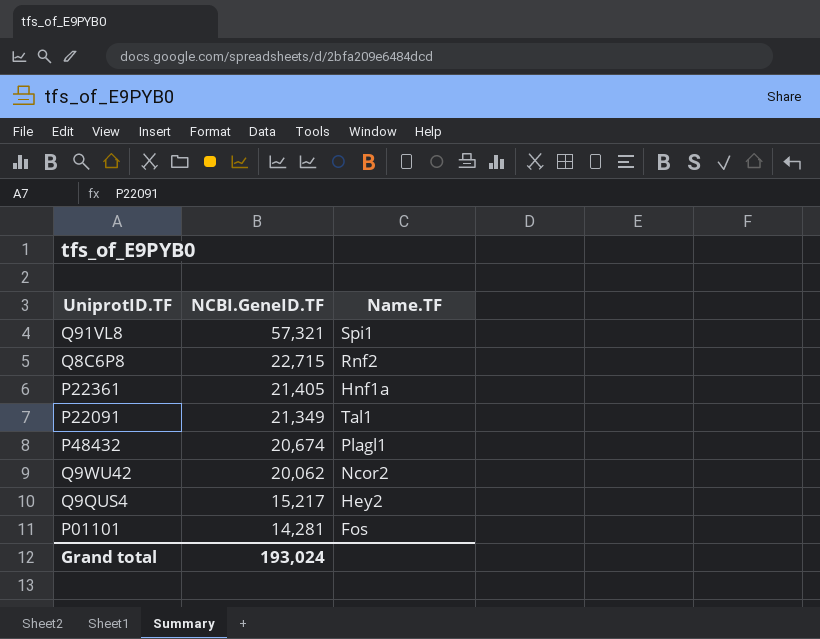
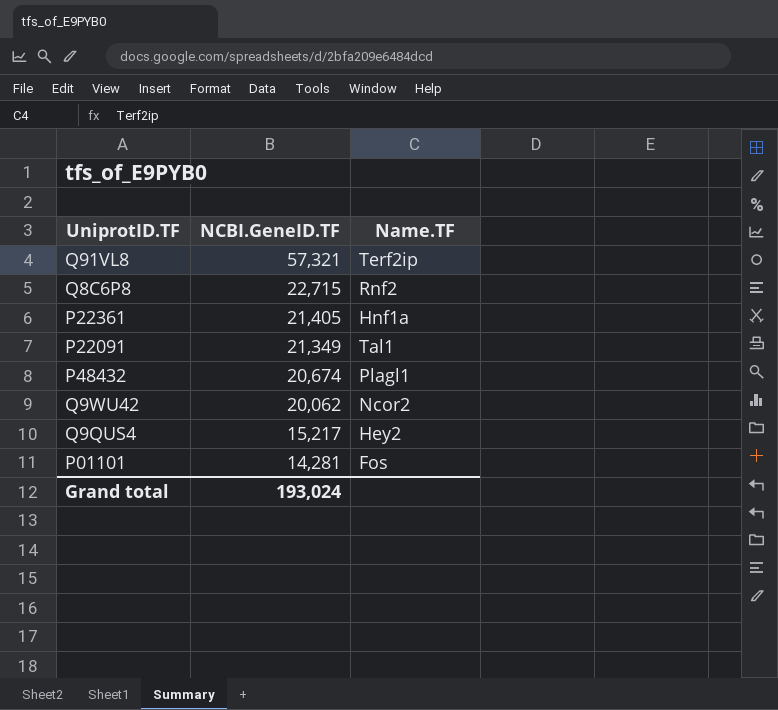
Q91VL8 | Name.TF: Spi1 -> Terf2ip

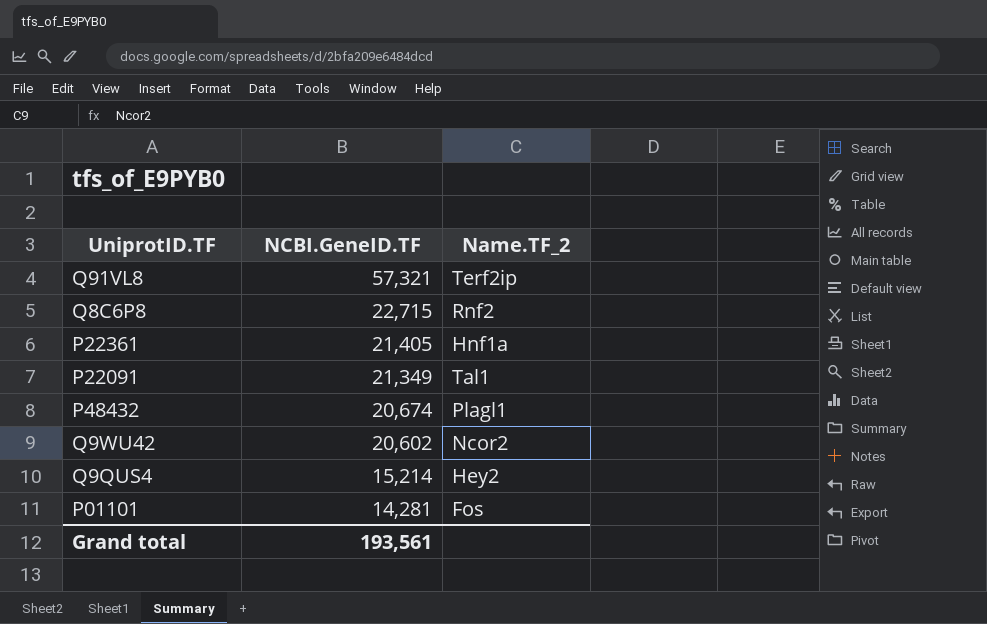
column name: Name.TF -> Name.TF_2
Q9WU42 | NCBI.GeneID.TF: 20,062 -> 20,602
Q9QUS4 | NCBI.GeneID.TF: 15,217 -> 15,214
Grand total | NCBI.GeneID.TF: 193,024 -> 193,561

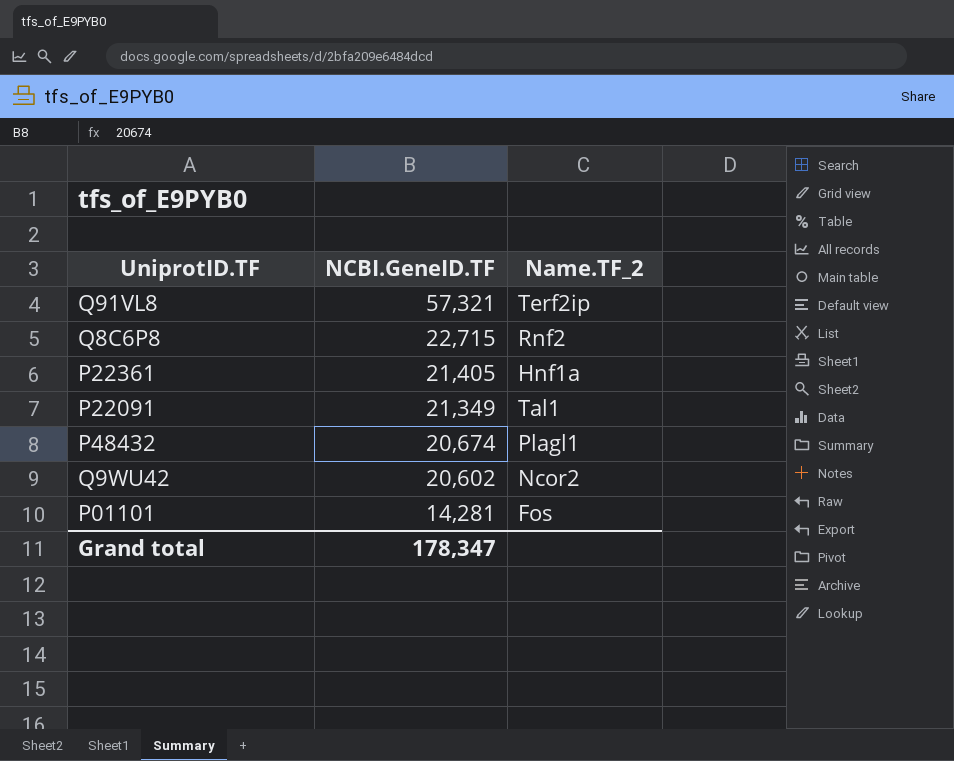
row Q9QUS4: 15,214 | Hey2 -> none
Grand total | NCBI.GeneID.TF: 193,561 -> 178,347

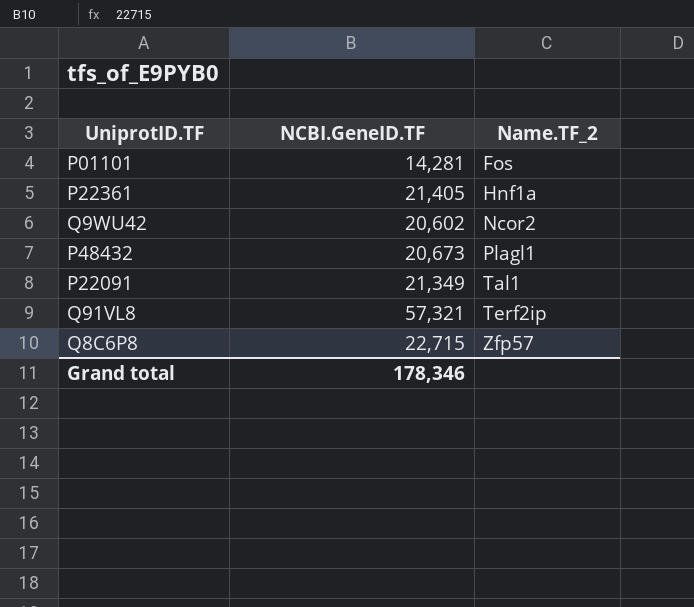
row order: NCBI.GeneID.TF descending -> Name.TF_2 ascending
P48432 | NCBI.GeneID.TF: 20,674 -> 20,673
Q8C6P8 | Name.TF_2: Rnf2 -> Zfp57
Grand total | NCBI.GeneID.TF: 178,347 -> 178,346

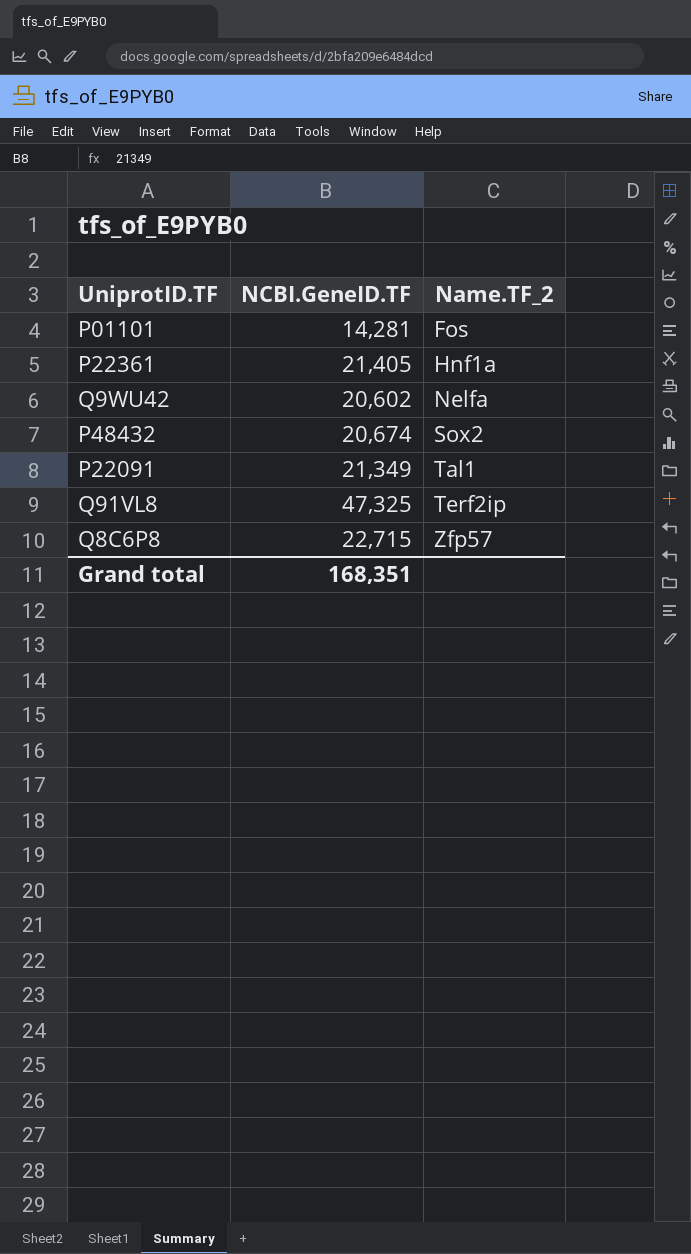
Q9WU42 | Name.TF_2: Ncor2 -> Nelfa
P48432 | NCBI.GeneID.TF: 20,673 -> 20,674
P48432 | Name.TF_2: Plagl1 -> Sox2
Q91VL8 | NCBI.GeneID.TF: 57,321 -> 47,325
Grand total | NCBI.GeneID.TF: 178,346 -> 168,351

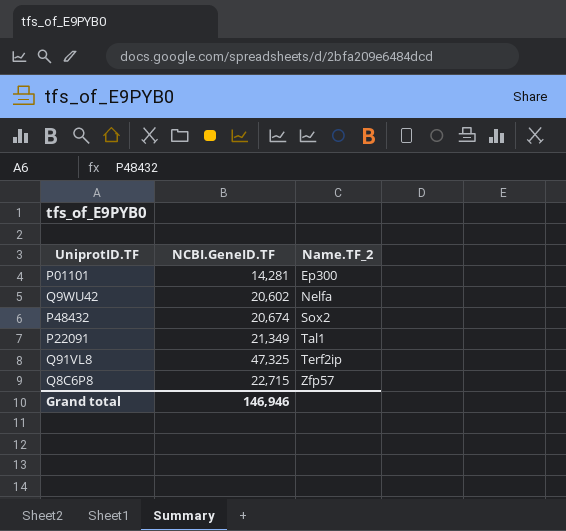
row P22361: 21,405 | Hnf1a -> none
P01101 | Name.TF_2: Fos -> Ep300
Grand total | NCBI.GeneID.TF: 168,351 -> 146,946

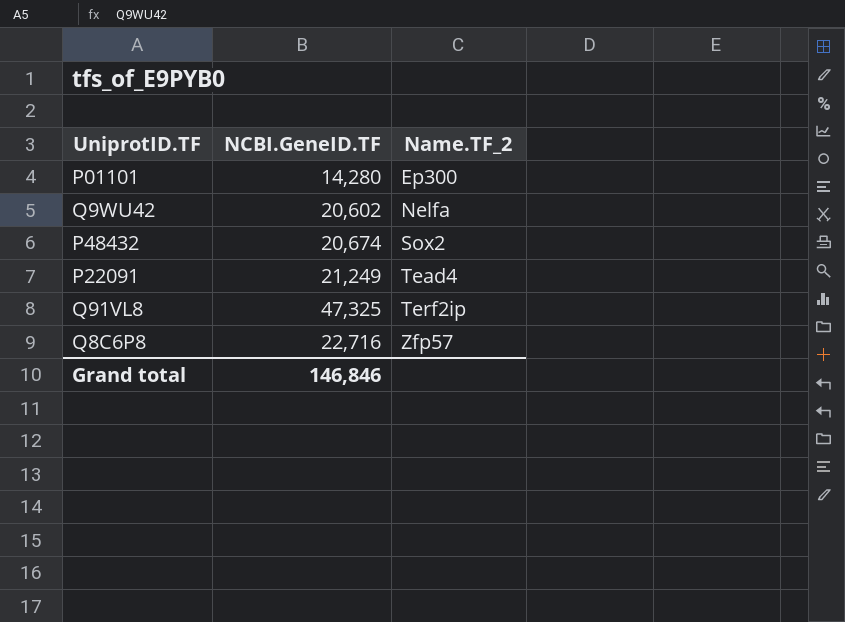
P01101 | NCBI.GeneID.TF: 14,281 -> 14,280
P22091 | NCBI.GeneID.TF: 21,349 -> 21,249
P22091 | Name.TF_2: Tal1 -> Tead4
Q8C6P8 | NCBI.GeneID.TF: 22,715 -> 22,716
Grand total | NCBI.GeneID.TF: 146,946 -> 146,846

